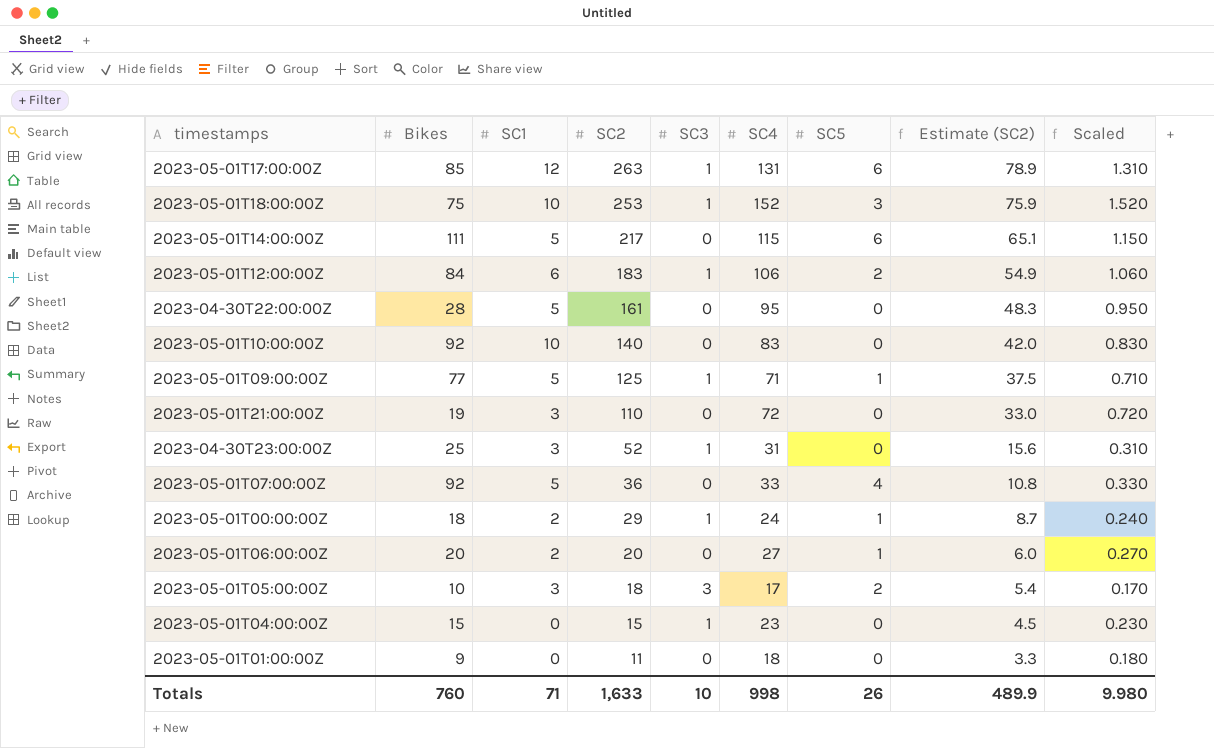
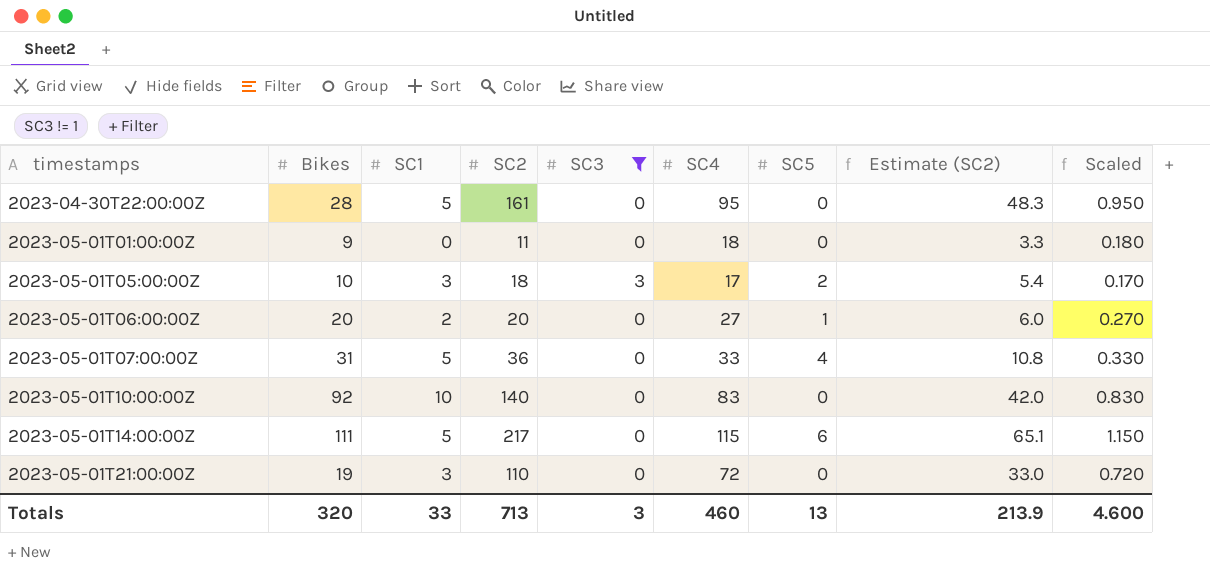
filter: none -> SC3 != 1
row order: SC2 descending -> timestamps ascending
2023-05-01T07:00:00Z | Bikes: 92 -> 31
Totals | Bikes: 760 -> 320
Totals | SC1: 71 -> 33
Totals | SC2: 1,633 -> 713
Totals | SC3: 10 -> 3
Totals | SC4: 998 -> 460
Totals | SC5: 26 -> 13
Totals | Estimate (SC2): 489.9 -> 213.9
Totals | Scaled: 9.980 -> 4.600

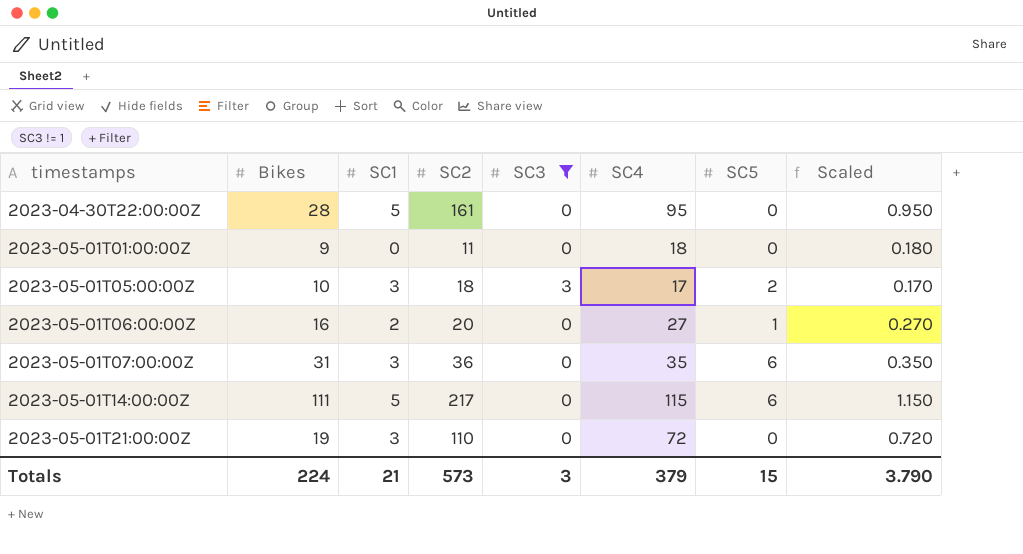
column Estimate (SC2) | formula: [SC2] * 0.3 -> none
row 2023-05-01T10:00:00Z: 92 | 10 | 140 | 0 | 83 | 0 | 42.0 | 0.830 -> none
2023-05-01T06:00:00Z | Bikes: 20 -> 16
2023-05-01T07:00:00Z | SC1: 5 -> 3
2023-05-01T07:00:00Z | SC4: 33 -> 35
2023-05-01T07:00:00Z | SC5: 4 -> 6
2023-05-01T07:00:00Z | Scaled: 0.330 -> 0.350
Totals | Bikes: 320 -> 224
Totals | SC1: 33 -> 21
Totals | SC2: 713 -> 573
Totals | SC4: 460 -> 379
Totals | SC5: 13 -> 15
Totals | Scaled: 4.600 -> 3.790

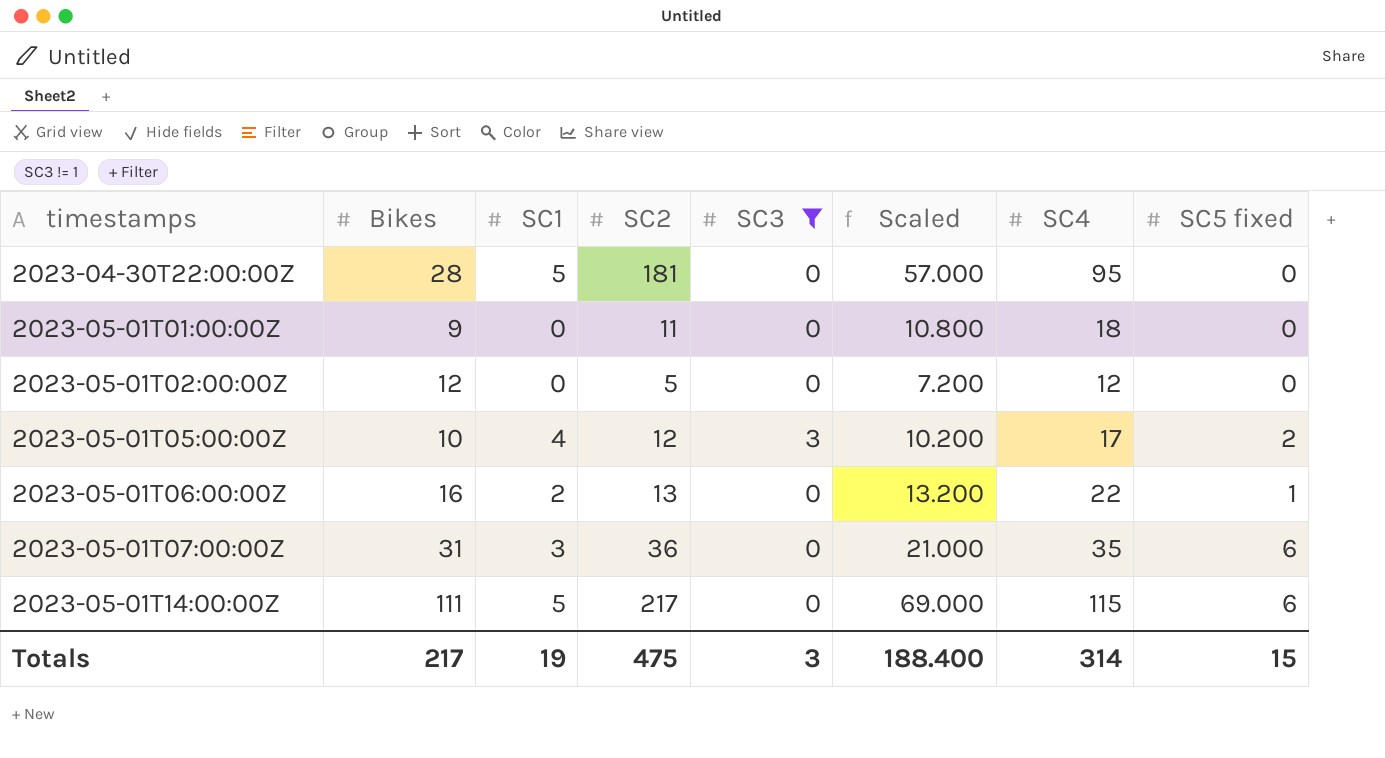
column Scaled | formula: [SC4] * 0.01 -> [SC4] * 0.6
column Scaled | position: 8 -> 6
column name: SC5 -> SC5 fixed
row 2023-05-01T21:00:00Z: 19 | 3 | 110 | 0 | 72 | 0 | 0.720 -> none
2023-04-30T22:00:00Z | SC2: 161 -> 181
row 2023-05-01T02:00:00Z: none -> 12 | 0 | 5 | 0 | 7.200 | 12 | 0
2023-05-01T05:00:00Z | SC1: 3 -> 4
2023-05-01T05:00:00Z | SC2: 18 -> 12
2023-05-01T06:00:00Z | SC2: 20 -> 13
2023-05-01T06:00:00Z | SC4: 27 -> 22
Totals | Bikes: 224 -> 217
Totals | SC1: 21 -> 19
Totals | SC2: 573 -> 475
Totals | Scaled: 3.790 -> 188.400
Totals | SC4: 379 -> 314

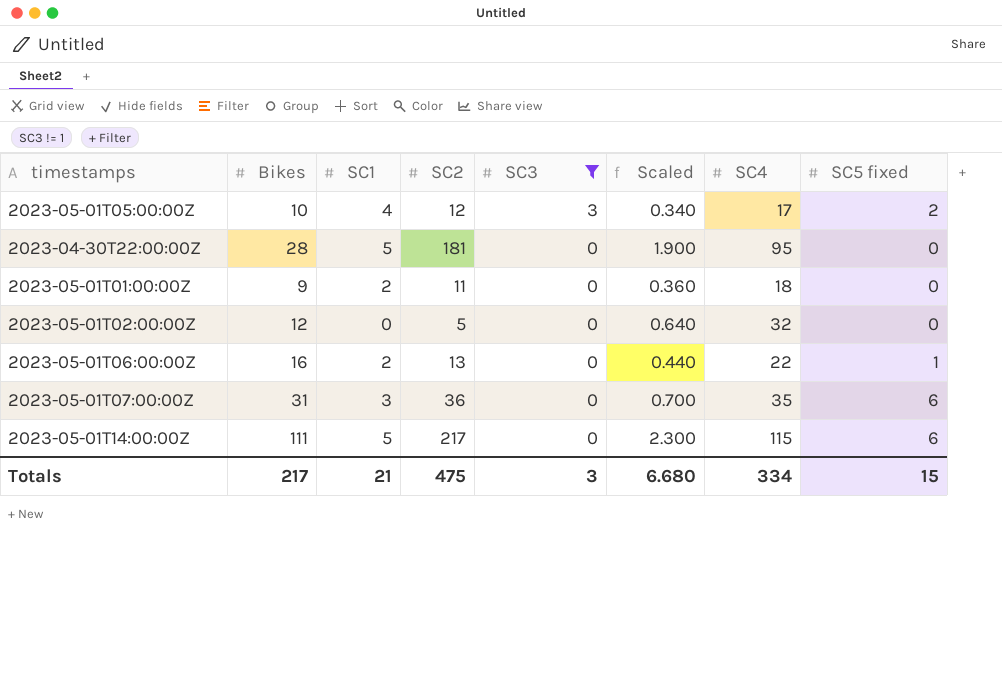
row order: timestamps ascending -> SC3 descending
column Scaled | formula: [SC4] * 0.6 -> [SC4] * 0.02
2023-05-01T01:00:00Z | SC1: 0 -> 2
2023-05-01T02:00:00Z | SC4: 12 -> 32
Totals | SC1: 19 -> 21
Totals | Scaled: 188.400 -> 6.680
Totals | SC4: 314 -> 334

